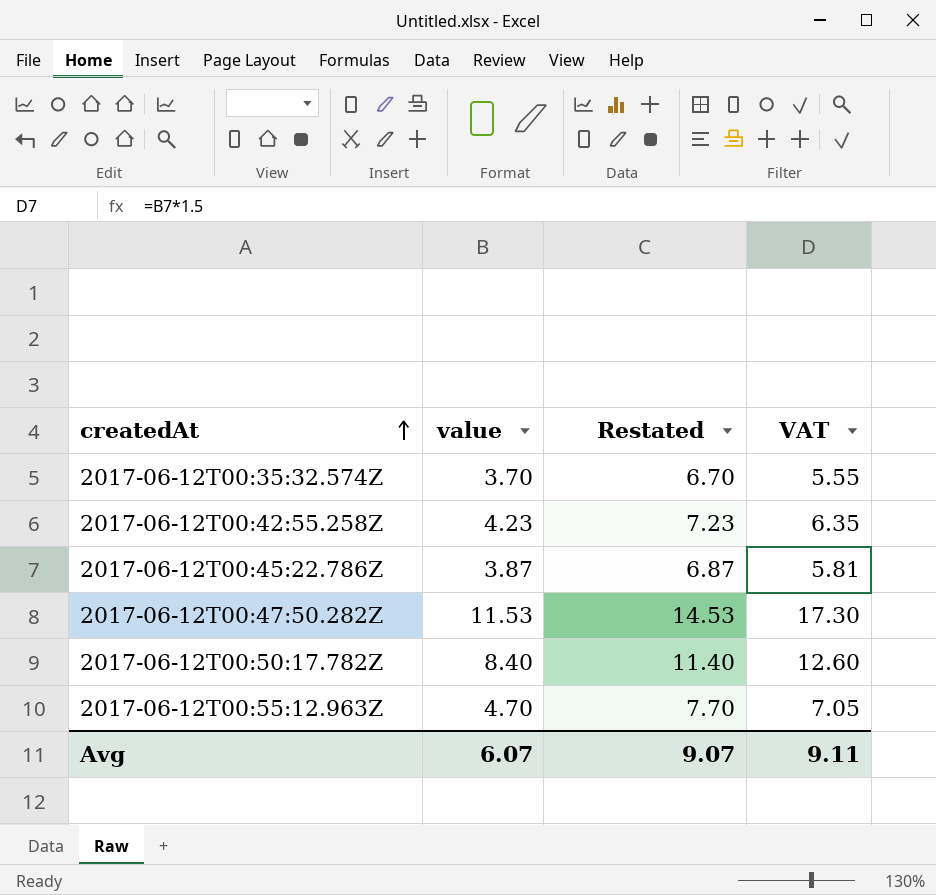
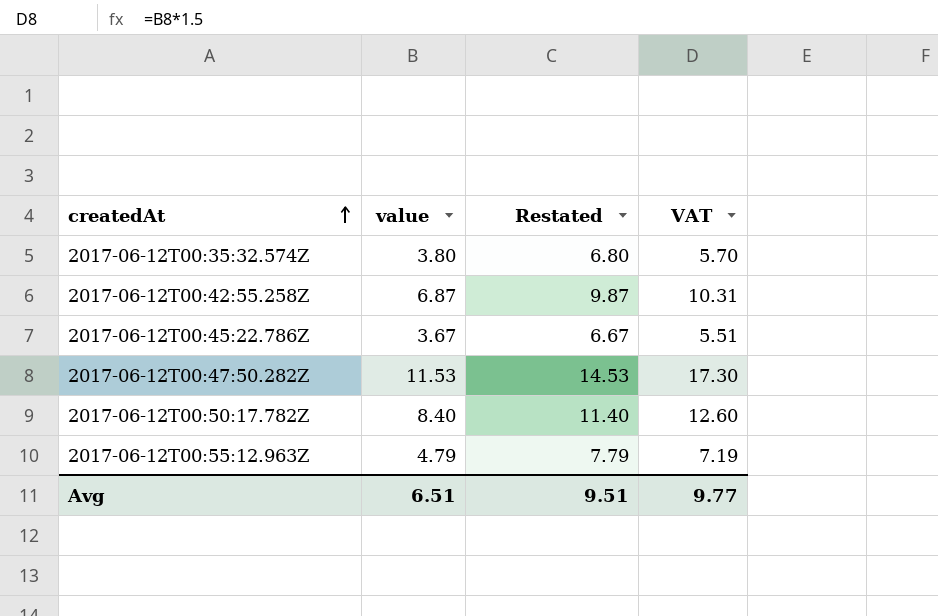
2017-06-12T00:35:32.574Z | value: 3.70 -> 3.80
2017-06-12T00:35:32.574Z | Restated: 6.70 -> 6.80
2017-06-12T00:35:32.574Z | VAT: 5.55 -> 5.70
2017-06-12T00:42:55.258Z | value: 4.23 -> 6.87
2017-06-12T00:42:55.258Z | Restated: 7.23 -> 9.87
2017-06-12T00:42:55.258Z | VAT: 6.35 -> 10.31
2017-06-12T00:45:22.786Z | value: 3.87 -> 3.67
2017-06-12T00:45:22.786Z | Restated: 6.87 -> 6.67
2017-06-12T00:45:22.786Z | VAT: 5.81 -> 5.51
2017-06-12T00:55:12.963Z | value: 4.70 -> 4.79
2017-06-12T00:55:12.963Z | Restated: 7.70 -> 7.79
2017-06-12T00:55:12.963Z | VAT: 7.05 -> 7.19
Avg | value: 6.07 -> 6.51
Avg | Restated: 9.07 -> 9.51
Avg | VAT: 9.11 -> 9.77

